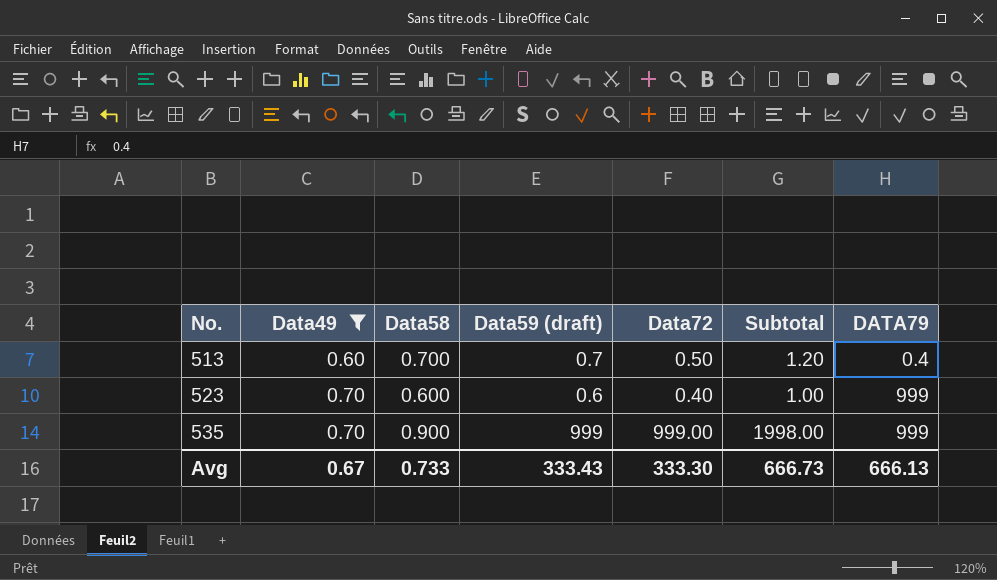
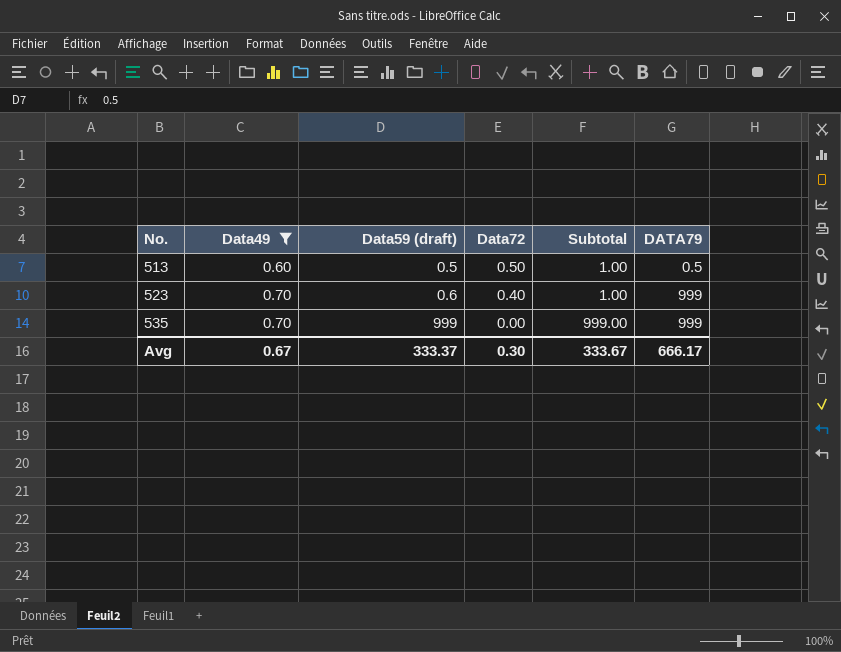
column Data58 | position: 3 -> none
513 | Data59 (draft): 0.7 -> 0.5
513 | Subtotal: 1.20 -> 1.00
513 | DATA79: 0.4 -> 0.5
535 | Data72: 999.00 -> 0.00
535 | Subtotal: 1998.00 -> 999.00
Avg | Data59 (draft): 333.43 -> 333.37
Avg | Data72: 333.30 -> 0.30
Avg | Subtotal: 666.73 -> 333.67
Avg | DATA79: 666.13 -> 666.17

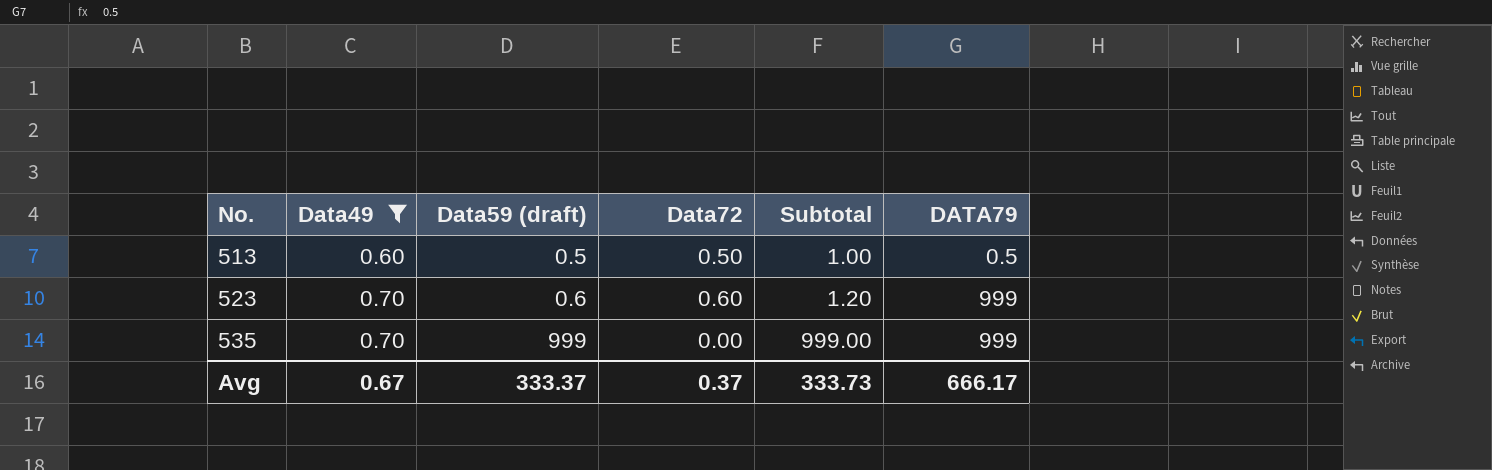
523 | Data72: 0.40 -> 0.60
523 | Subtotal: 1.00 -> 1.20
Avg | Data72: 0.30 -> 0.37
Avg | Subtotal: 333.67 -> 333.73

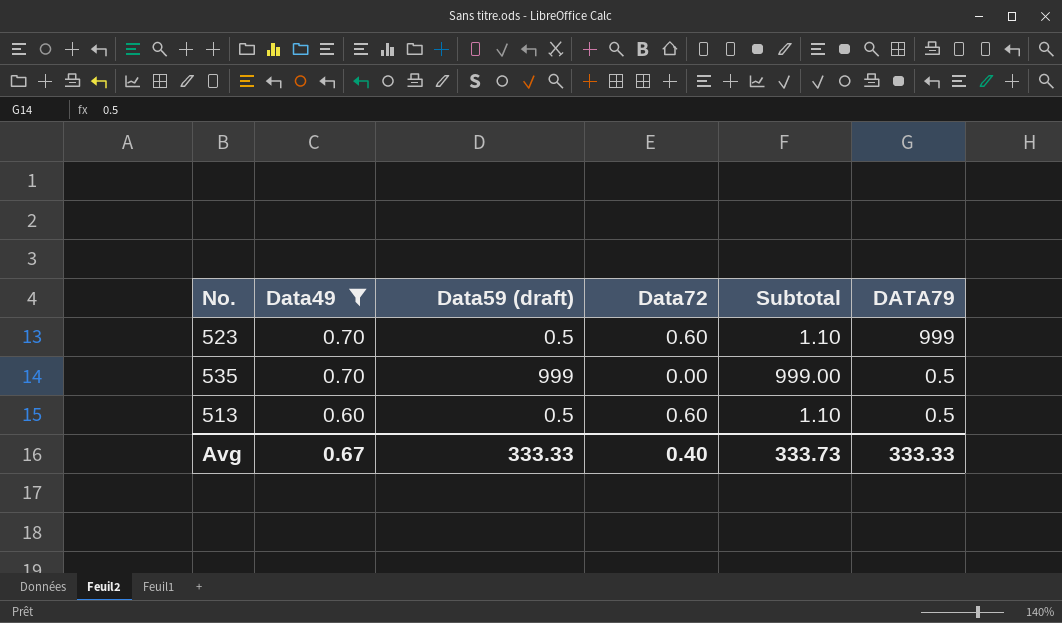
row order: No. ascending -> Data49 descending
523 | Data59 (draft): 0.6 -> 0.5
523 | Subtotal: 1.20 -> 1.10
535 | DATA79: 999 -> 0.5
513 | Data72: 0.50 -> 0.60
513 | Subtotal: 1.00 -> 1.10
Avg | Data59 (draft): 333.37 -> 333.33
Avg | Data72: 0.37 -> 0.40
Avg | DATA79: 666.17 -> 333.33

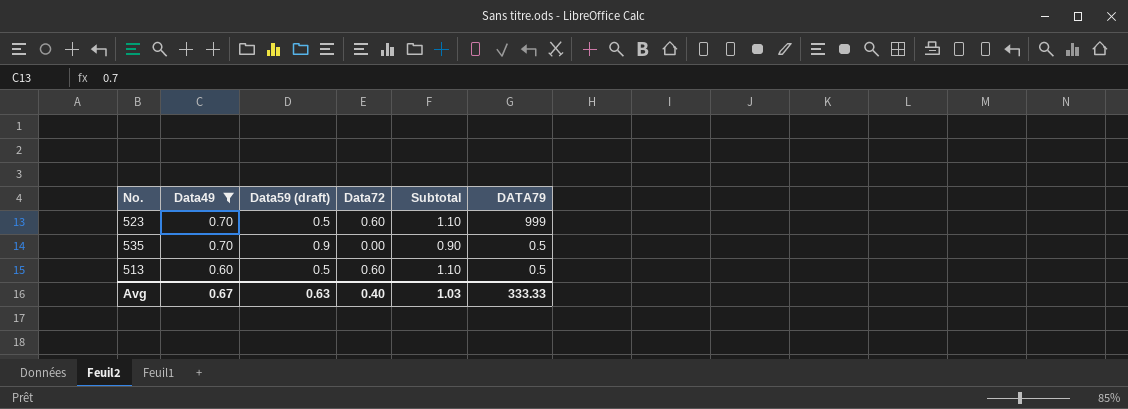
535 | Data59 (draft): 999 -> 0.9
535 | Subtotal: 999.00 -> 0.90
Avg | Data59 (draft): 333.33 -> 0.63
Avg | Subtotal: 333.73 -> 1.03

